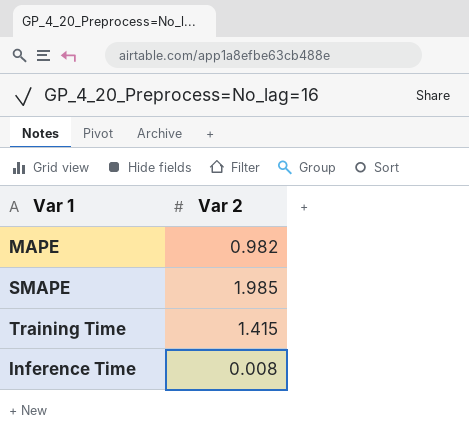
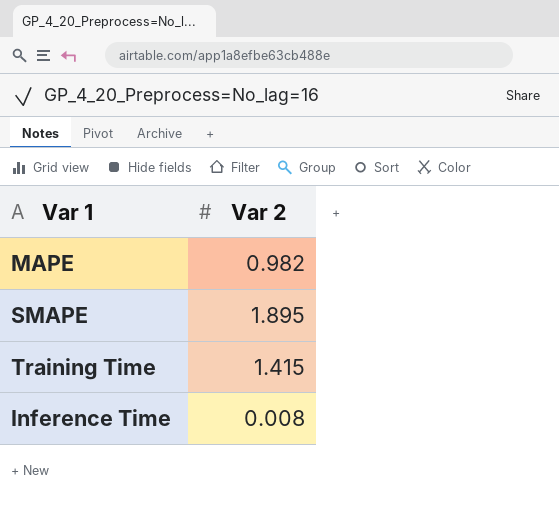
SMAPE | Var 2: 1.985 -> 1.895

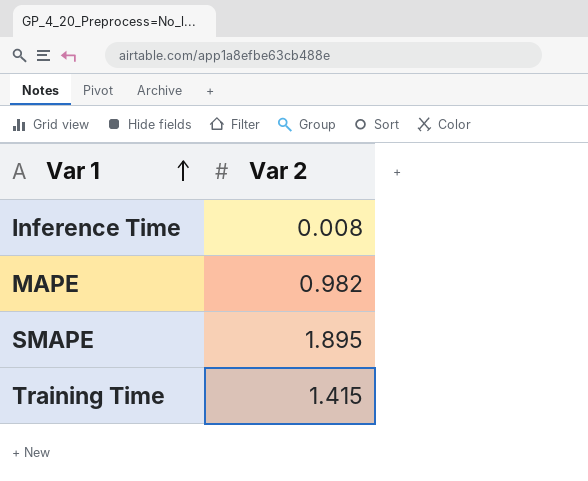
row order: none -> Var 1 ascending

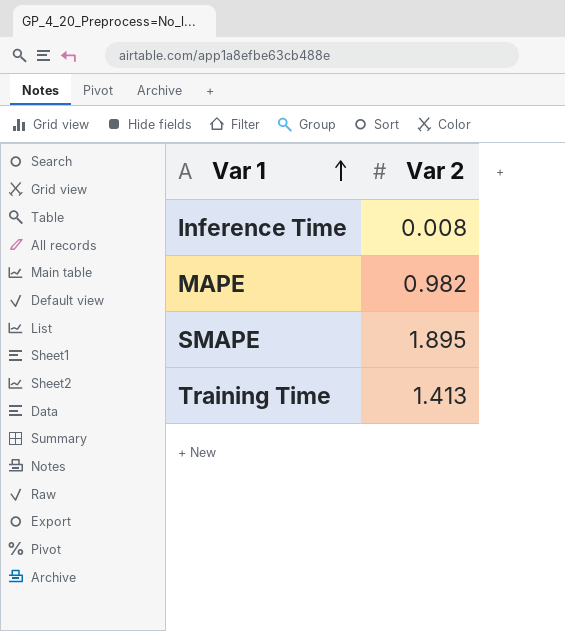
Training Time | Var 2: 1.415 -> 1.413

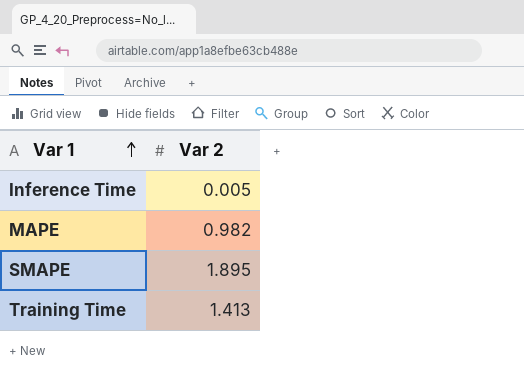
Inference Time | Var 2: 0.008 -> 0.005

